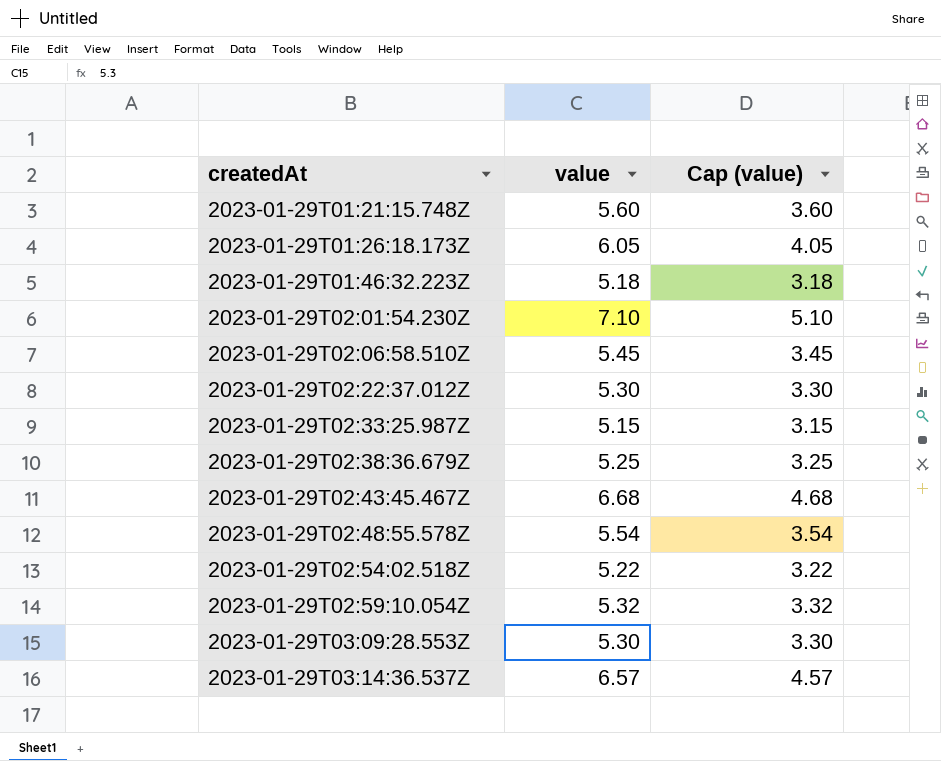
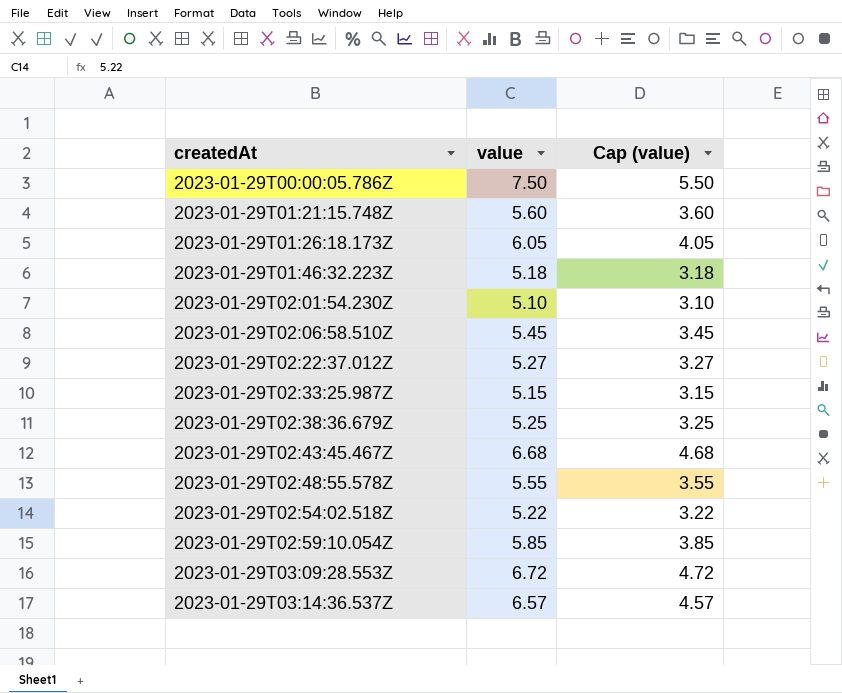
row 2023-01-29T00:00:05.786Z: none -> 7.50 | 5.50
2023-01-29T02:01:54.230Z | value: 7.10 -> 5.10
2023-01-29T02:01:54.230Z | Cap (value): 5.10 -> 3.10
2023-01-29T02:22:37.012Z | value: 5.30 -> 5.27
2023-01-29T02:22:37.012Z | Cap (value): 3.30 -> 3.27
2023-01-29T02:48:55.578Z | value: 5.54 -> 5.55
2023-01-29T02:48:55.578Z | Cap (value): 3.54 -> 3.55
2023-01-29T02:59:10.054Z | value: 5.32 -> 5.85
2023-01-29T02:59:10.054Z | Cap (value): 3.32 -> 3.85
2023-01-29T03:09:28.553Z | value: 5.30 -> 6.72
2023-01-29T03:09:28.553Z | Cap (value): 3.30 -> 4.72

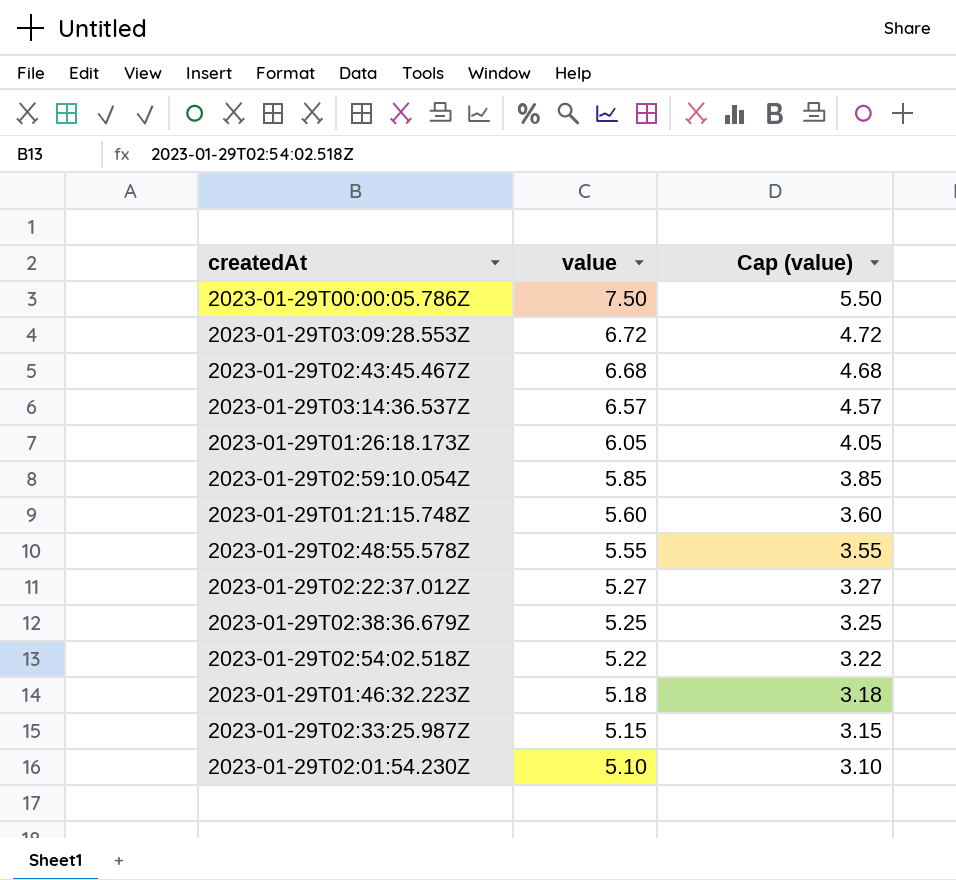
row order: createdAt ascending -> value descending
row 2023-01-29T02:06:58.510Z: 5.45 | 3.45 -> none

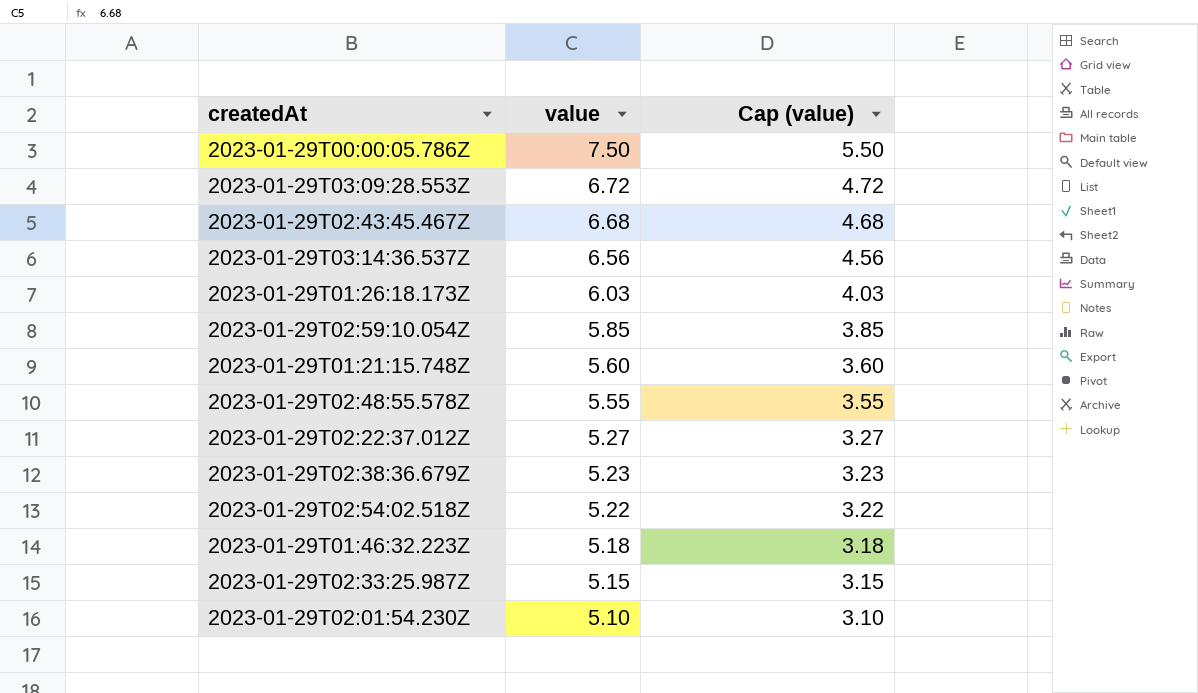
2023-01-29T03:14:36.537Z | value: 6.57 -> 6.56
2023-01-29T03:14:36.537Z | Cap (value): 4.57 -> 4.56
2023-01-29T01:26:18.173Z | value: 6.05 -> 6.03
2023-01-29T01:26:18.173Z | Cap (value): 4.05 -> 4.03
2023-01-29T02:38:36.679Z | value: 5.25 -> 5.23
2023-01-29T02:38:36.679Z | Cap (value): 3.25 -> 3.23

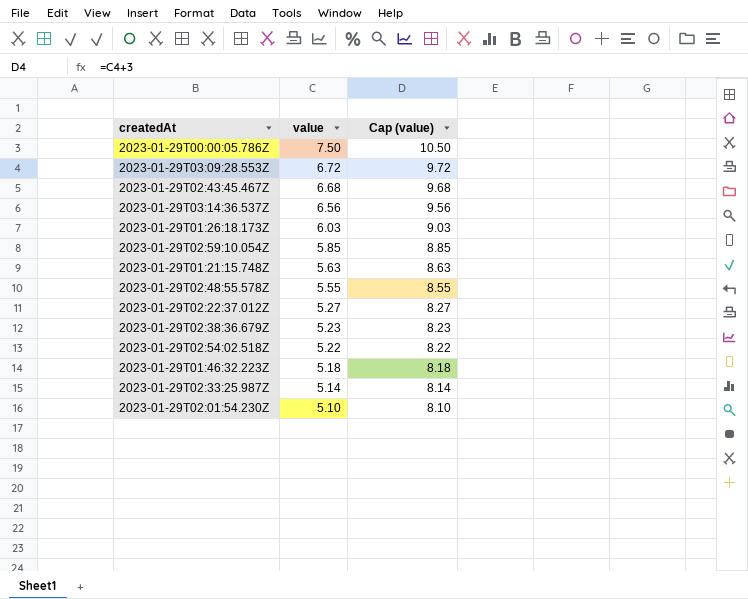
column Cap (value) | formula: [value] - 2 -> [value] + 3
2023-01-29T01:21:15.748Z | value: 5.60 -> 5.63
2023-01-29T02:33:25.987Z | value: 5.15 -> 5.14

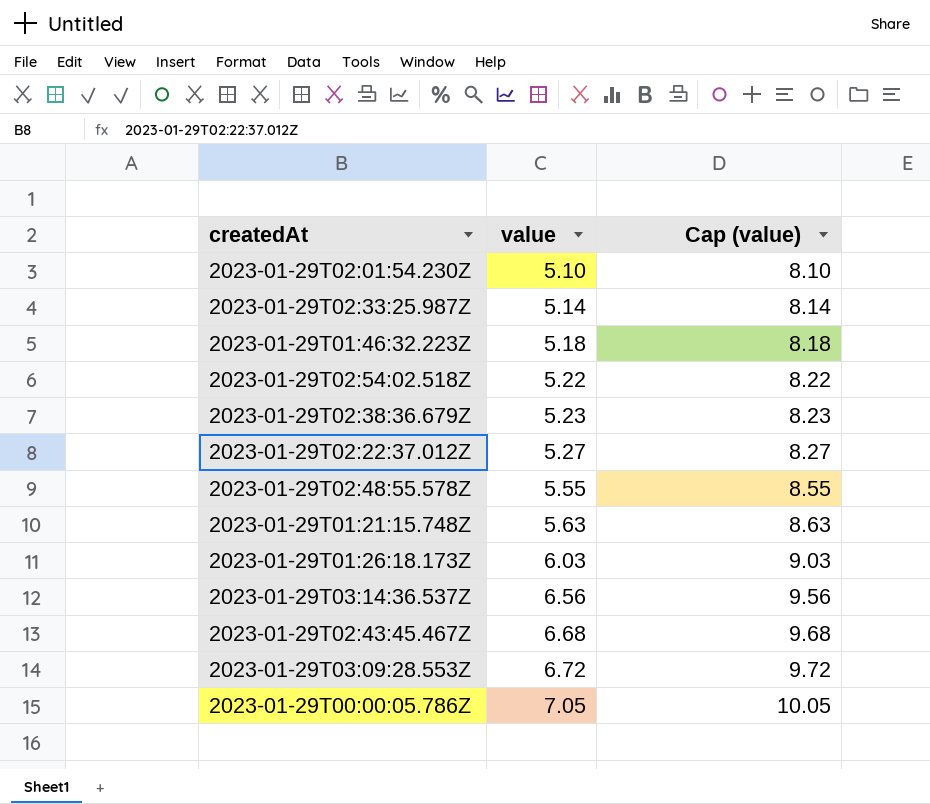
row order: value descending -> value ascending
row 2023-01-29T02:59:10.054Z: 5.85 | 8.85 -> none
2023-01-29T00:00:05.786Z | value: 7.50 -> 7.05
2023-01-29T00:00:05.786Z | Cap (value): 10.50 -> 10.05

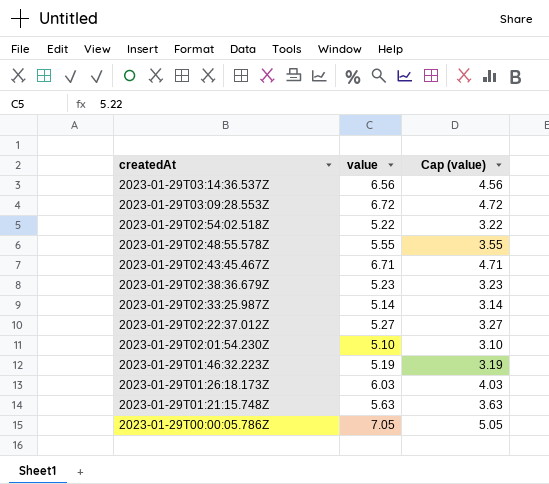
row order: value ascending -> createdAt descending
column Cap (value) | formula: [value] + 3 -> [value] - 2
2023-01-29T02:43:45.467Z | value: 6.68 -> 6.71
2023-01-29T01:46:32.223Z | value: 5.18 -> 5.19

